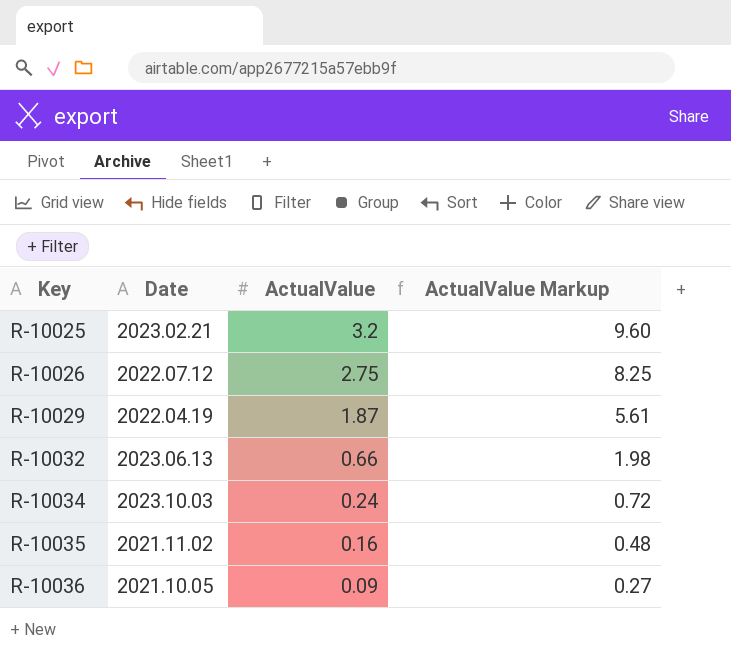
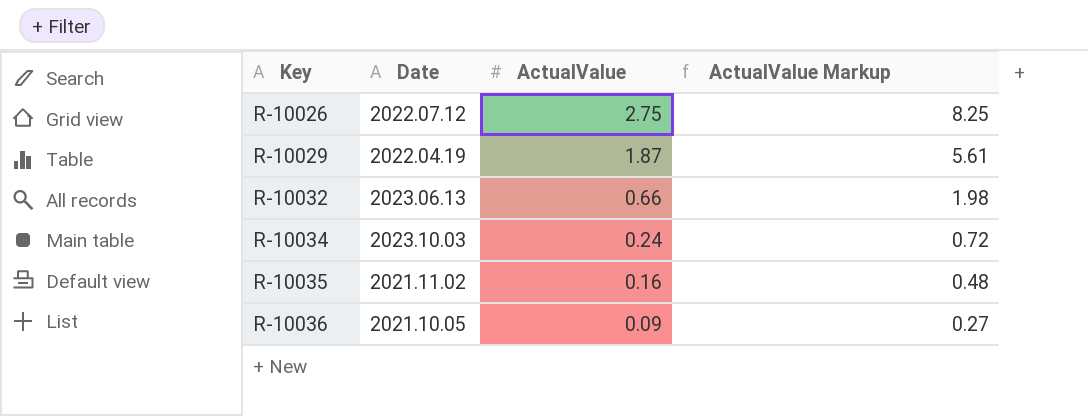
row R-10025: 2023.02.21 | 3.2 | 9.60 -> none

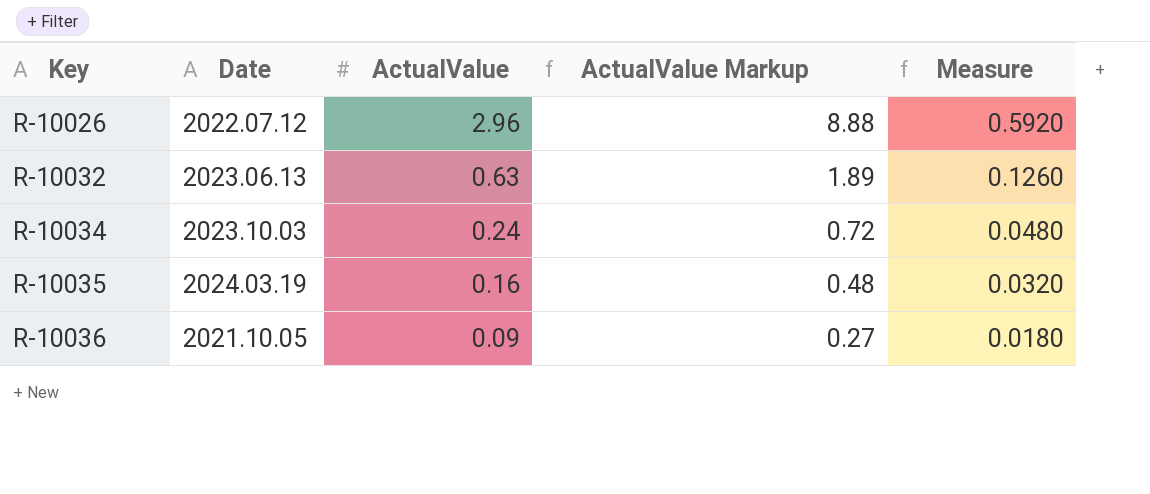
column Measure | formula: none -> [ActualValue] * 0.2
row R-10029: 2022.04.19 | 1.87 | 5.61 -> none
R-10026 | ActualValue: 2.75 -> 2.96
R-10026 | ActualValue Markup: 8.25 -> 8.88
R-10032 | ActualValue: 0.66 -> 0.63
R-10032 | ActualValue Markup: 1.98 -> 1.89
R-10035 | Date: 2021.11.02 -> 2024.03.19

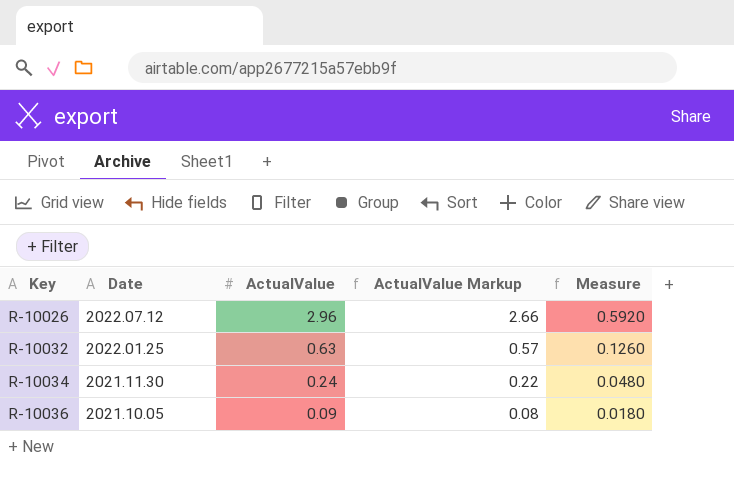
column ActualValue Markup | formula: [ActualValue] * 3 -> [ActualValue] * 0.9
row R-10035: 2024.03.19 | 0.16 | 0.48 | 0.0320 -> none
R-10032 | Date: 2023.06.13 -> 2022.01.25
R-10034 | Date: 2023.10.03 -> 2021.11.30

